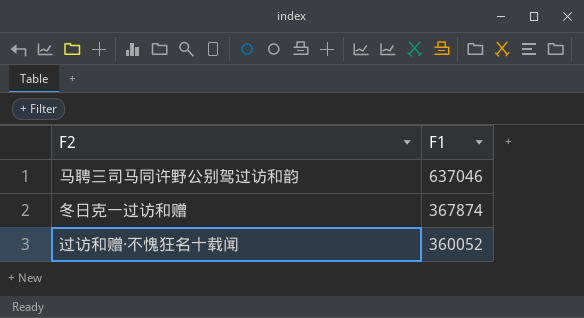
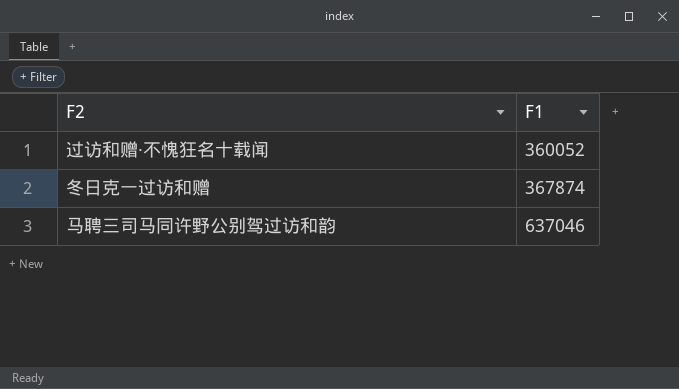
row order: F1 descending -> F1 ascending

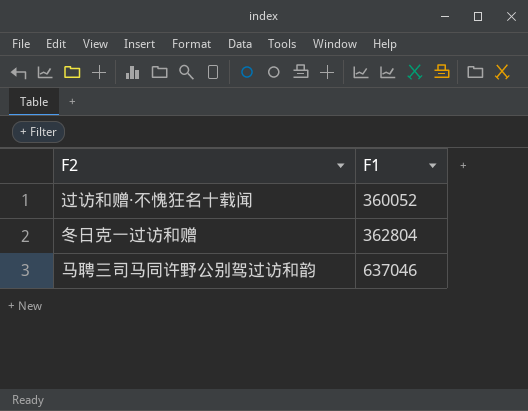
冬日克一过访和赠 | F1: 367874 -> 362804

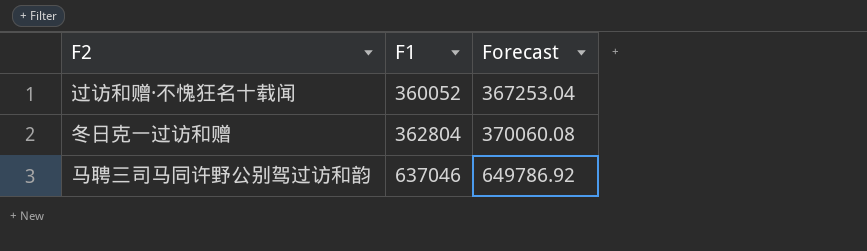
column Forecast | formula: none -> [F1] * 1.02

